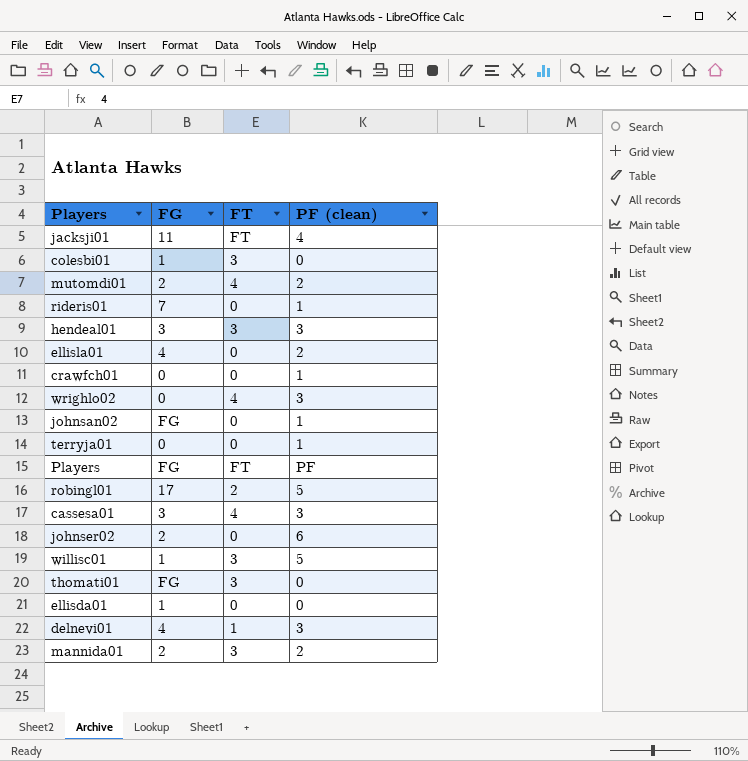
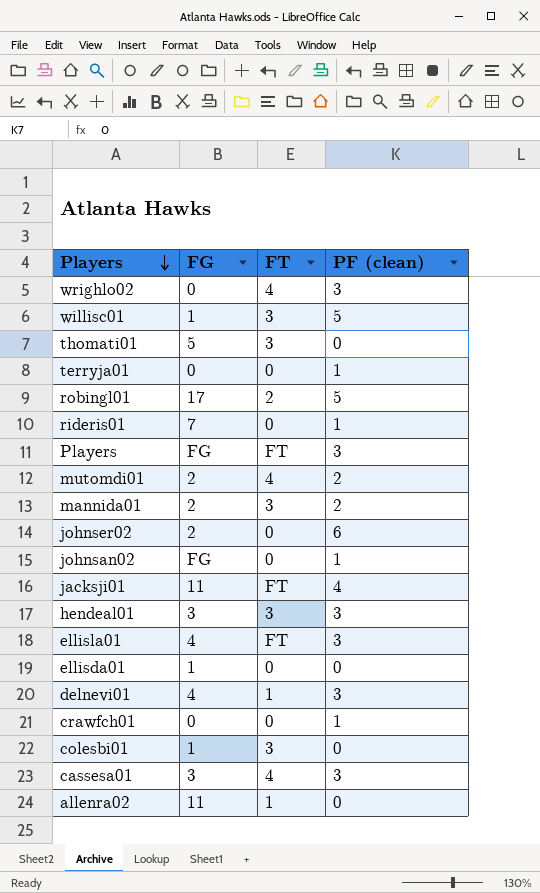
row order: none -> Players descending
thomati01 | FG: FG -> 5
Players | PF (clean): PF -> 3
ellisla01 | FT: 0 -> FT
ellisla01 | PF (clean): 2 -> 3
row allenra02: none -> 11 | 1 | 0

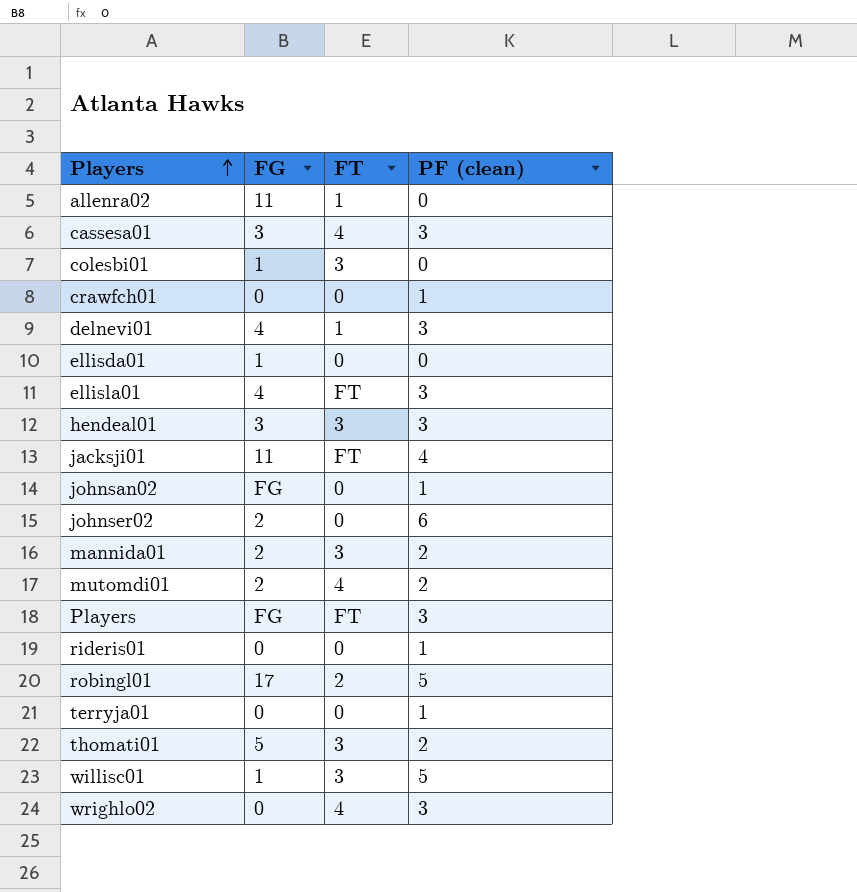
row order: Players descending -> Players ascending
rideris01 | FG: 7 -> 0
thomati01 | PF (clean): 0 -> 2

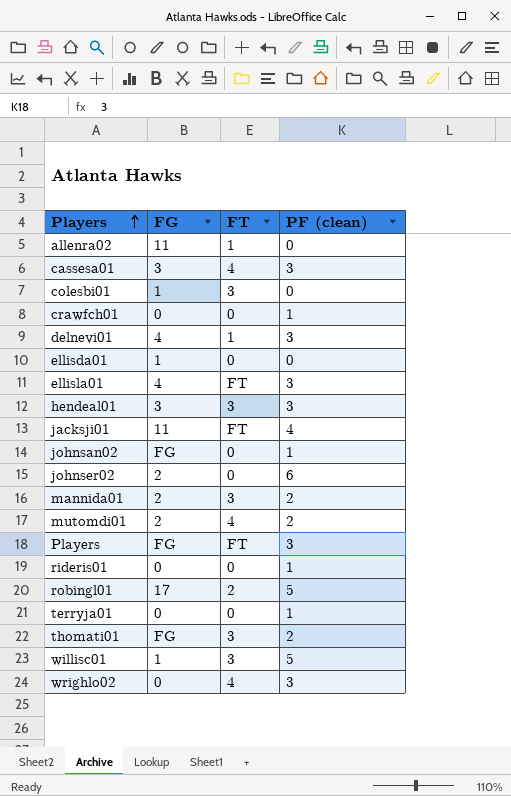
thomati01 | FG: 5 -> FG

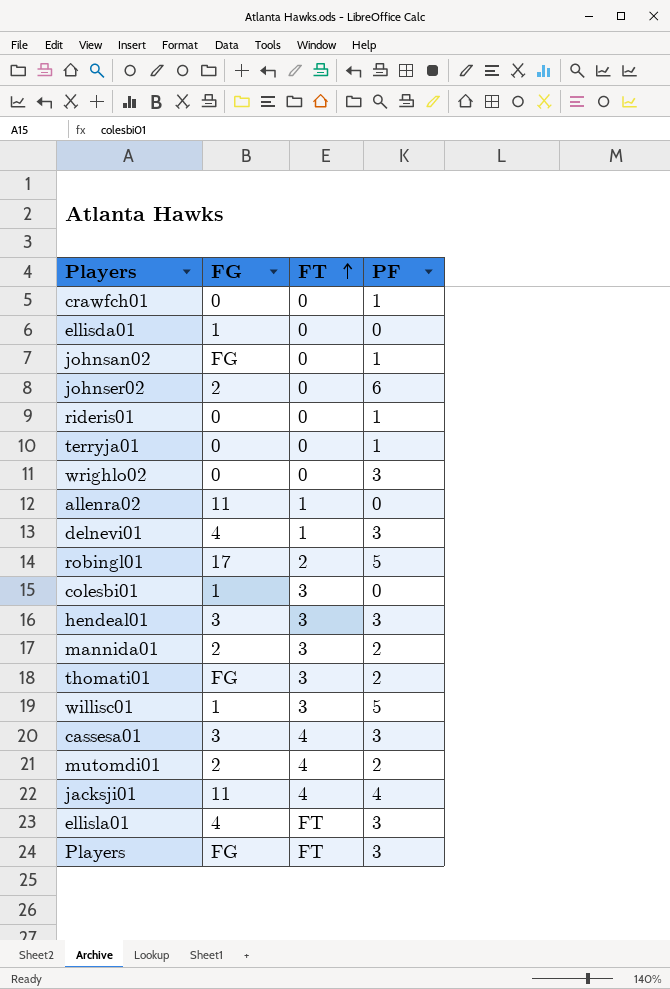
row order: Players ascending -> FT ascending
column name: PF (clean) -> PF
wrighlo02 | FT: 4 -> 0
jacksji01 | FT: FT -> 4

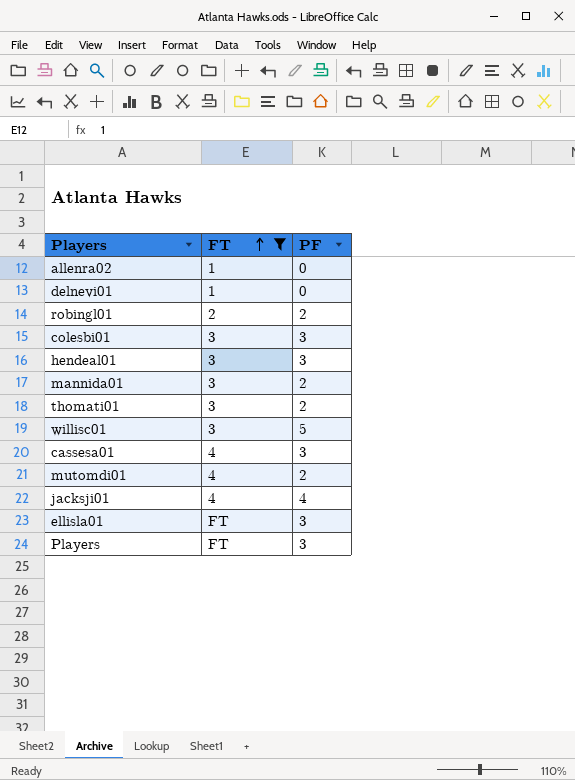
filter: none -> FT != 0
column FG | position: 2 -> none
delnevi01 | PF: 3 -> 0
robingl01 | PF: 5 -> 2
colesbi01 | PF: 0 -> 3

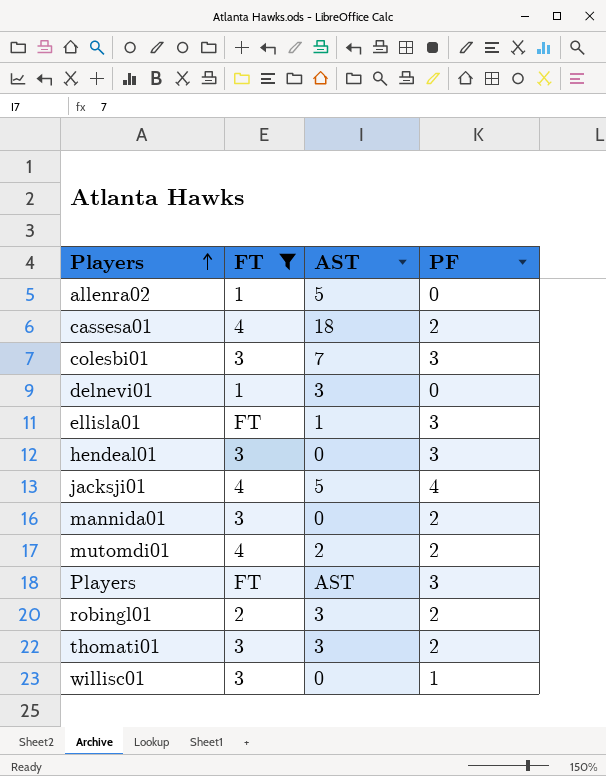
row order: FT ascending -> Players ascending
column AST | position: none -> 3
cassesa01 | PF: 3 -> 2
willisc01 | PF: 5 -> 1

